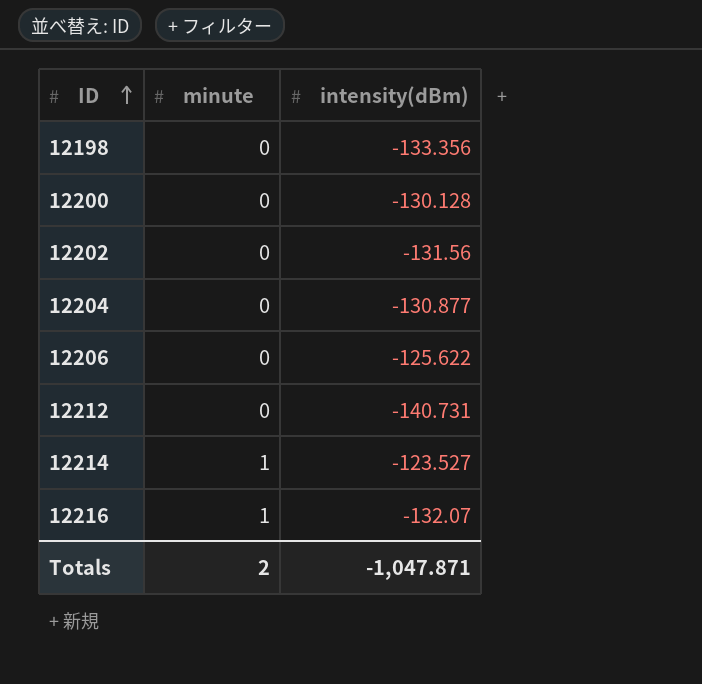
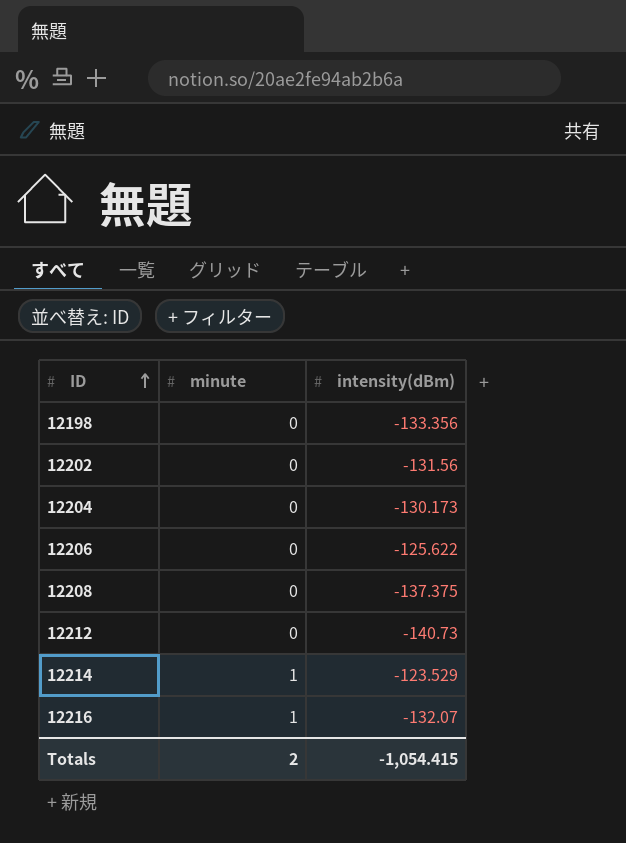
row 12200: 0 | -130.128 -> none
12204 | intensity(dBm): -130.877 -> -130.173
row 12208: none -> 0 | -137.375
12212 | intensity(dBm): -140.731 -> -140.73
12214 | intensity(dBm): -123.527 -> -123.529
Totals | intensity(dBm): -1,047.871 -> -1,054.415

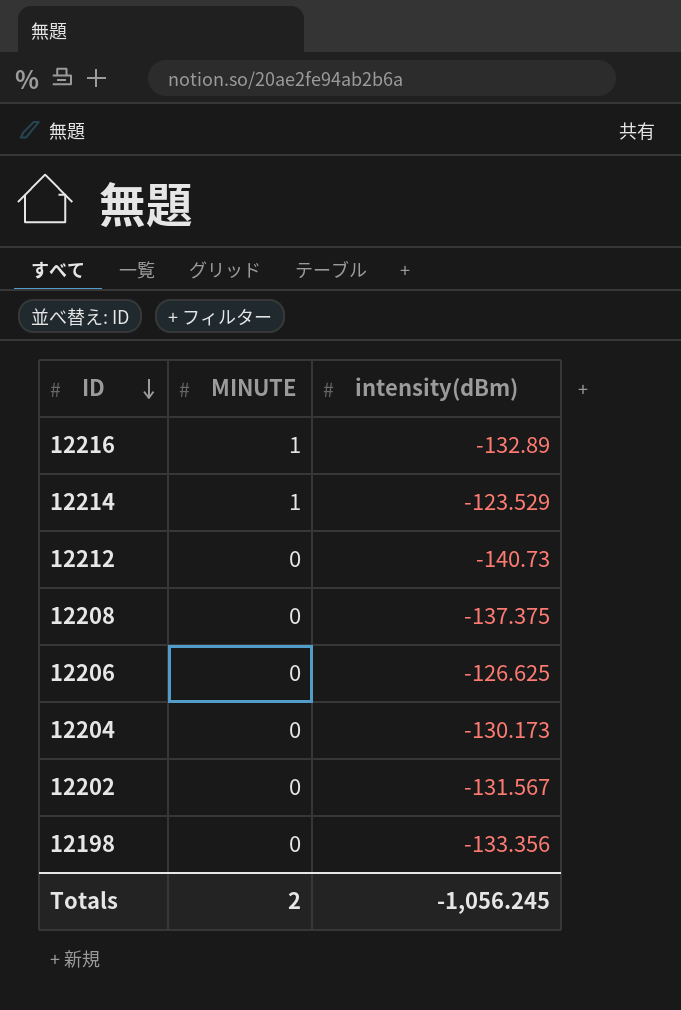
row order: ID ascending -> ID descending
column name: minute -> MINUTE
12216 | intensity(dBm): -132.07 -> -132.89
12206 | intensity(dBm): -125.622 -> -126.625
12202 | intensity(dBm): -131.56 -> -131.567
Totals | intensity(dBm): -1,054.415 -> -1,056.245

